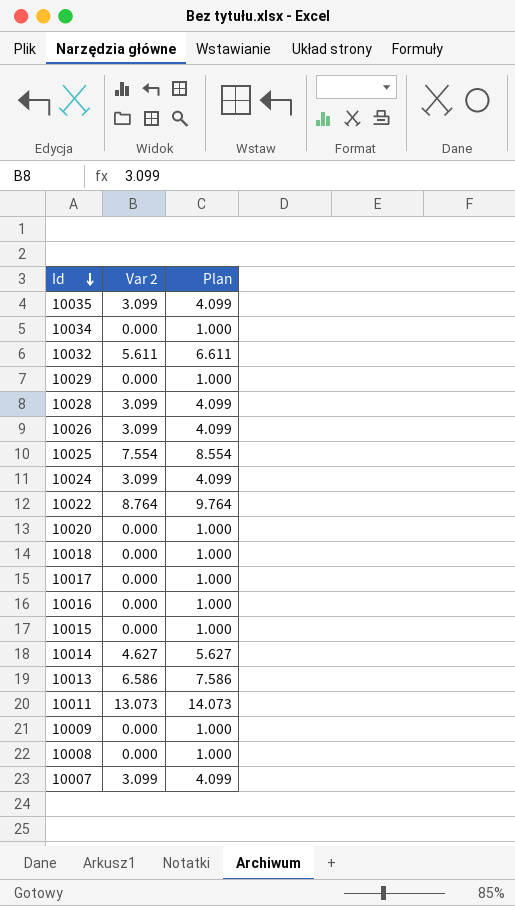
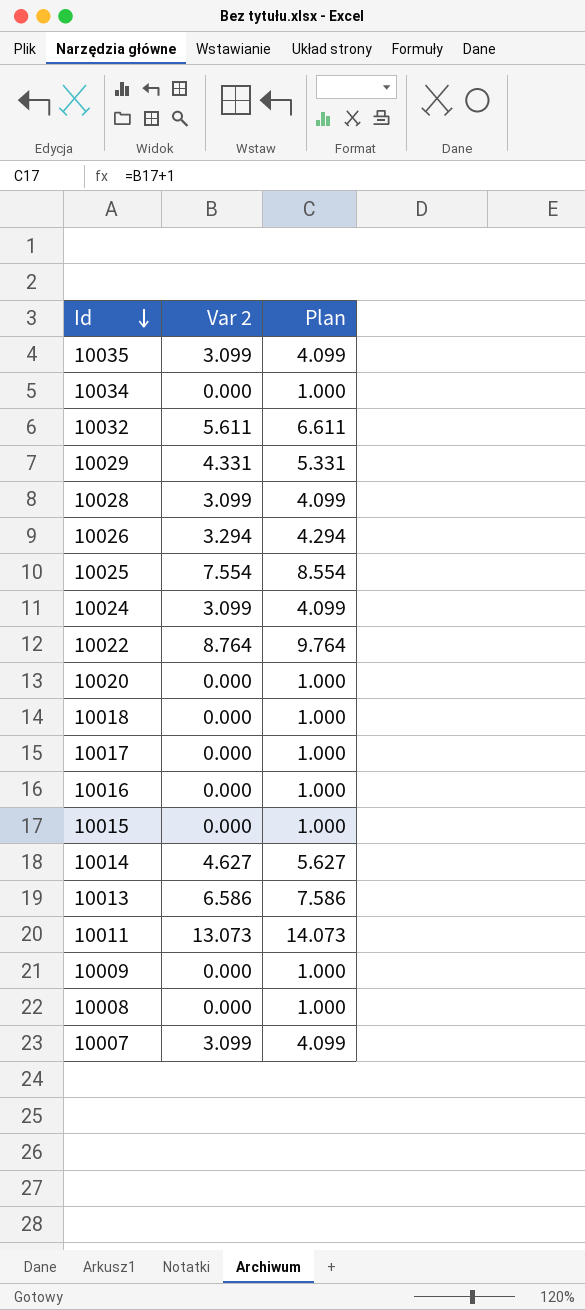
10029 | Var 2: 0.000 -> 4.331
10029 | Plan: 1.000 -> 5.331
10026 | Var 2: 3.099 -> 3.294
10026 | Plan: 4.099 -> 4.294

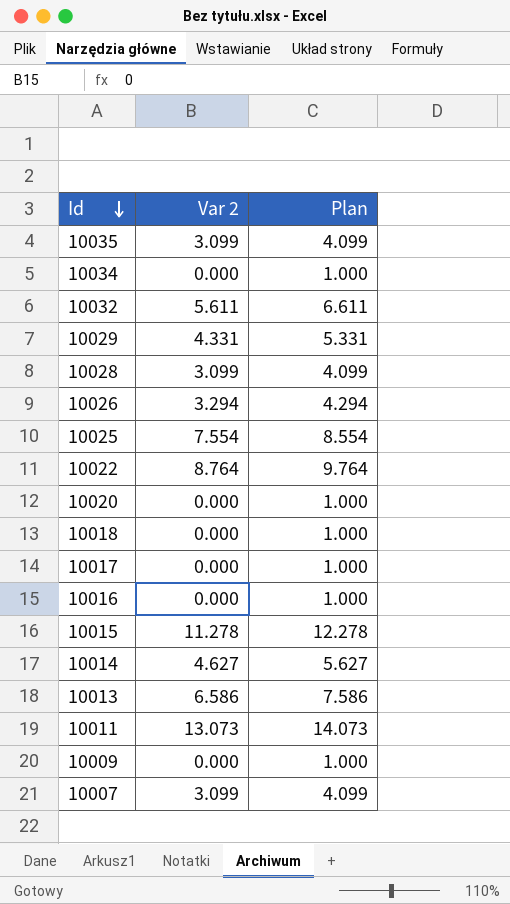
row 10024: 3.099 | 4.099 -> none
row 10008: 0.000 | 1.000 -> none
10015 | Var 2: 0.000 -> 11.278
10015 | Plan: 1.000 -> 12.278

